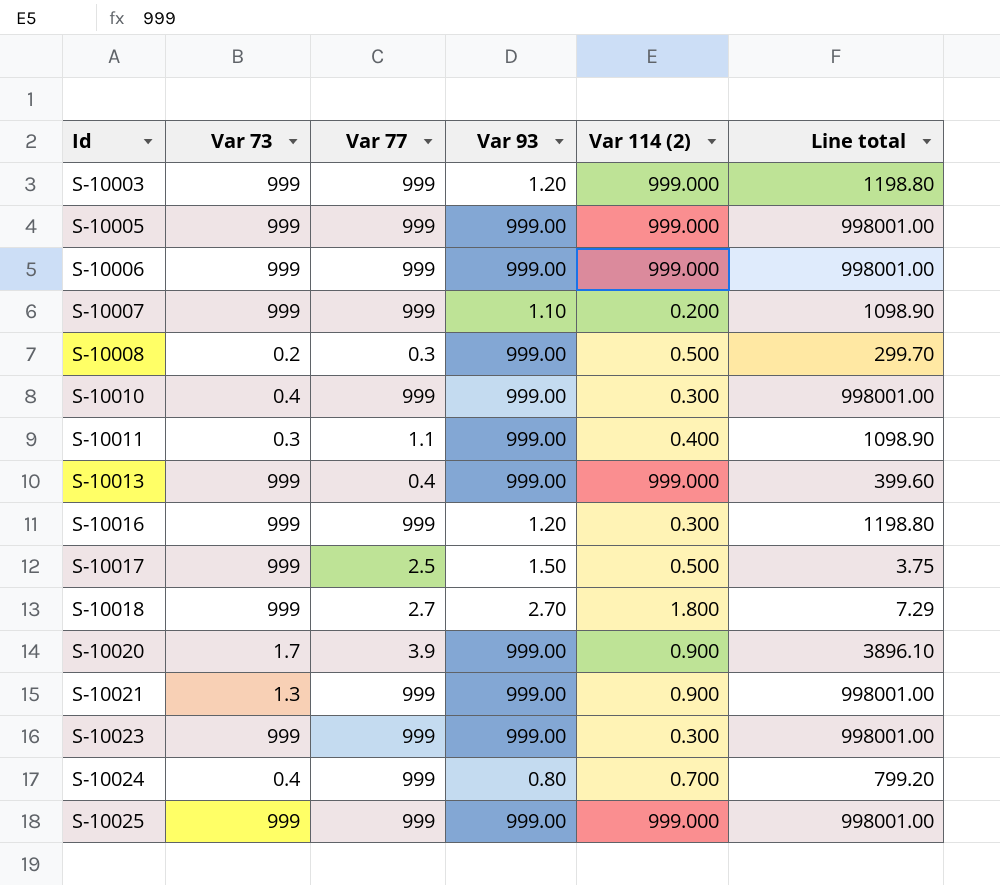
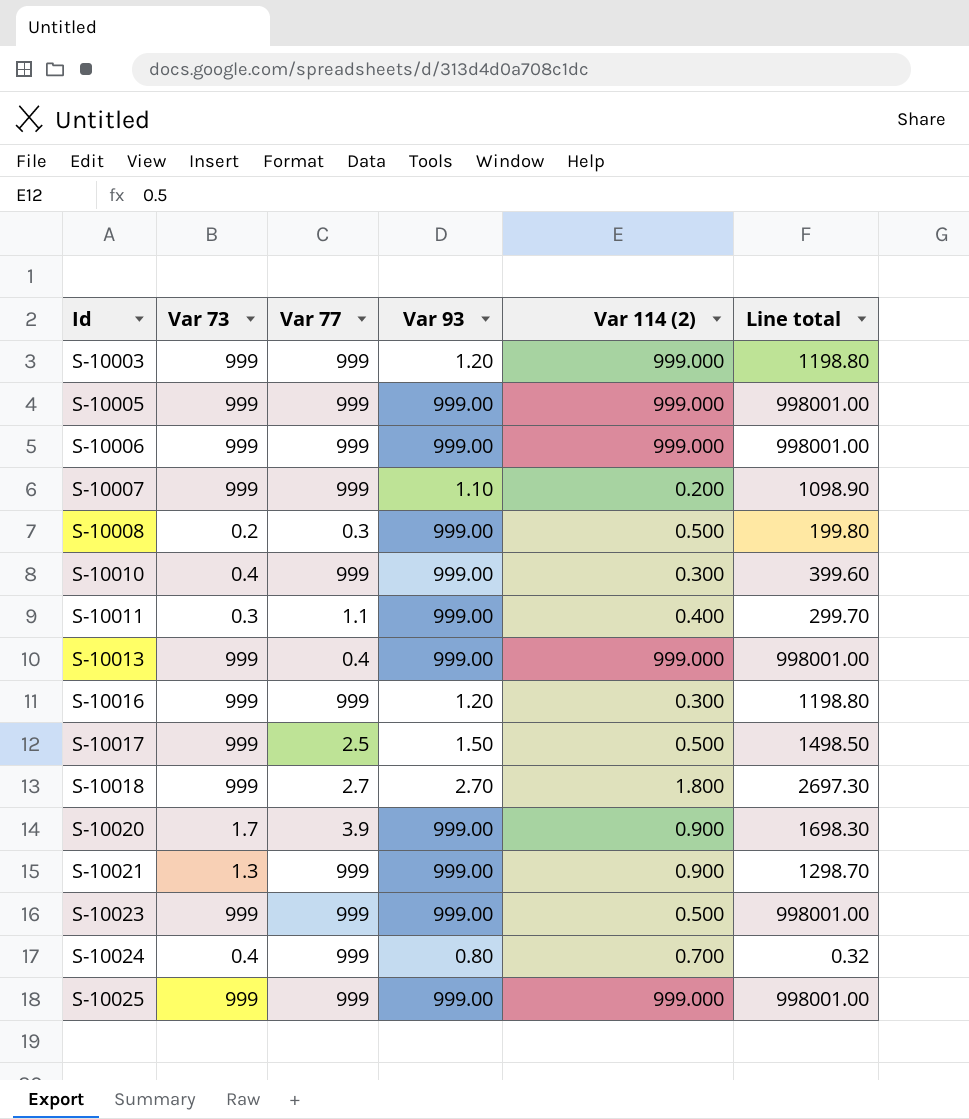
column Line total | formula: [Var 77] * [Var 93] -> [Var 73] * [Var 93]
S-10023 | Var 114 (2): 0.300 -> 0.500

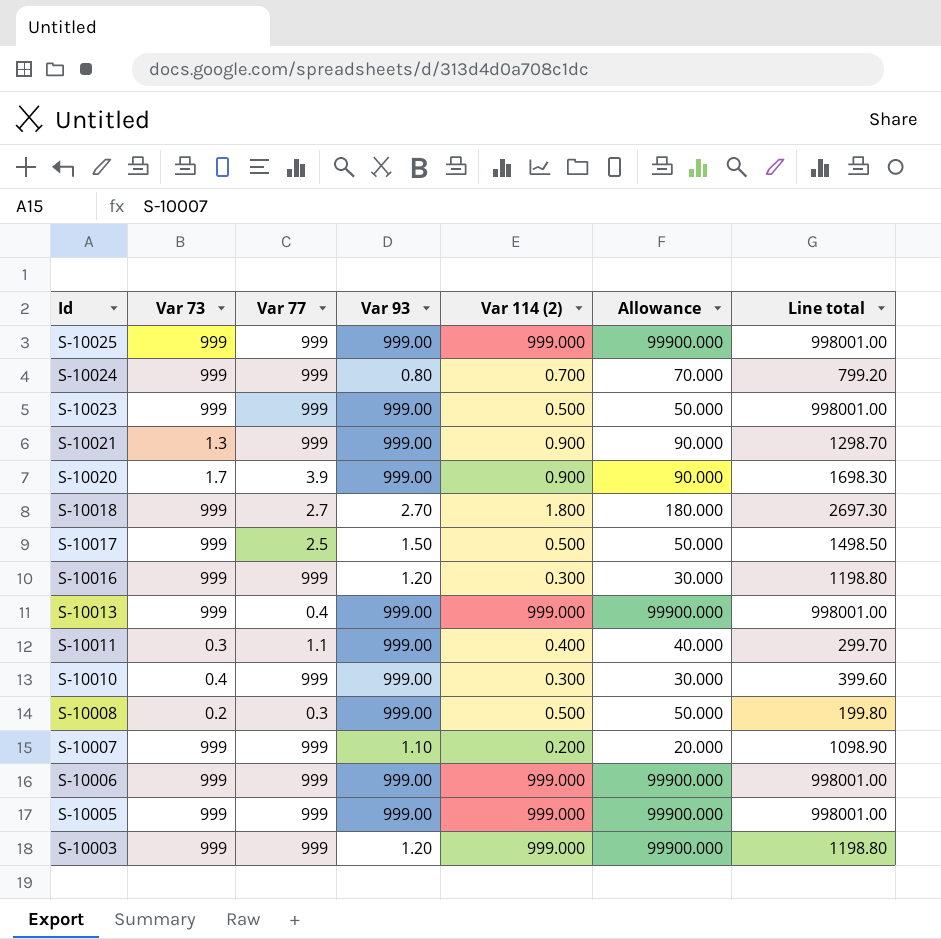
row order: Id ascending -> Id descending
column Allowance | formula: none -> [Var 114 (2)] * 100
S-10024 | Var 73: 0.4 -> 999
S-10024 | Line total: 0.32 -> 799.20

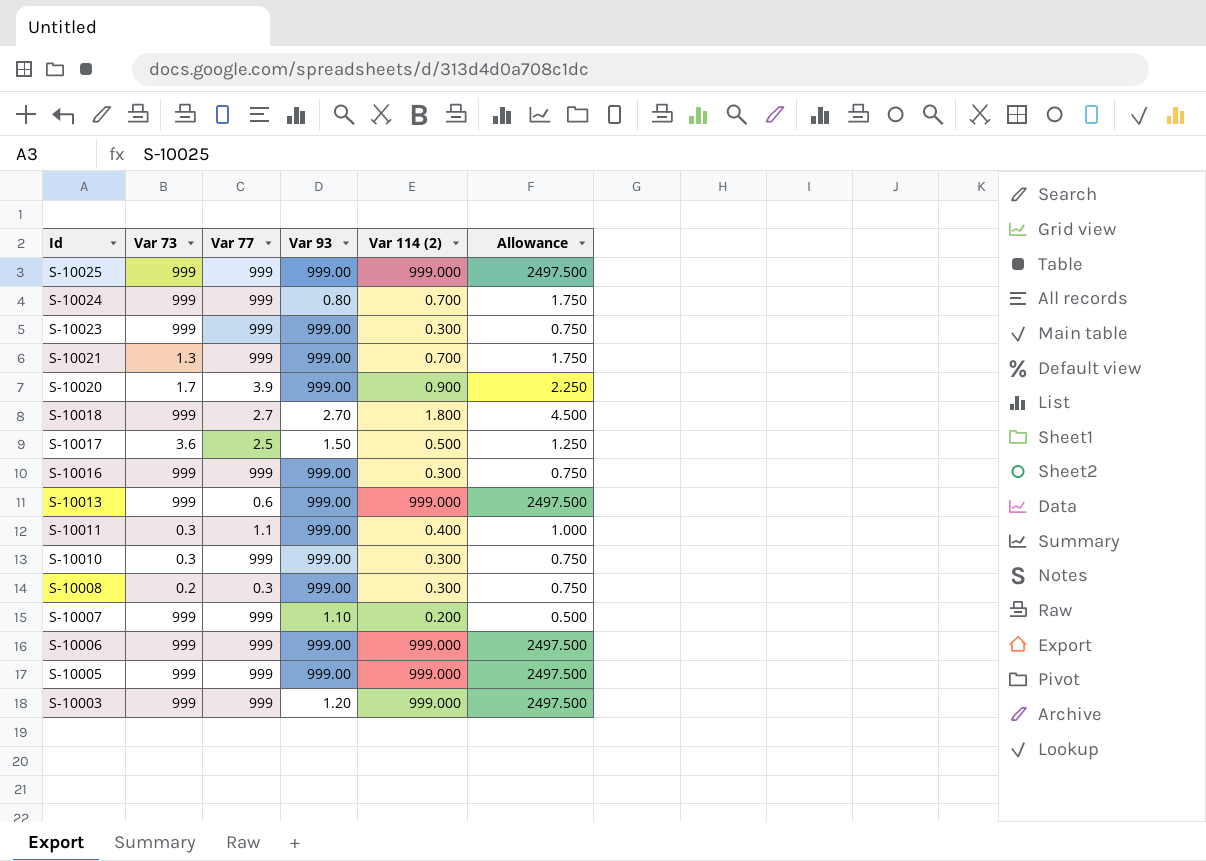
column Line total | formula: [Var 73] * [Var 93] -> none
column Allowance | formula: [Var 114 (2)] * 100 -> [Var 114 (2)] * 2.5
S-10023 | Var 114 (2): 0.500 -> 0.300
S-10021 | Var 114 (2): 0.900 -> 0.700
S-10017 | Var 73: 999 -> 3.6
S-10016 | Var 93: 1.20 -> 999.00
S-10013 | Var 77: 0.4 -> 0.6
S-10010 | Var 73: 0.4 -> 0.3
S-10008 | Var 114 (2): 0.500 -> 0.300

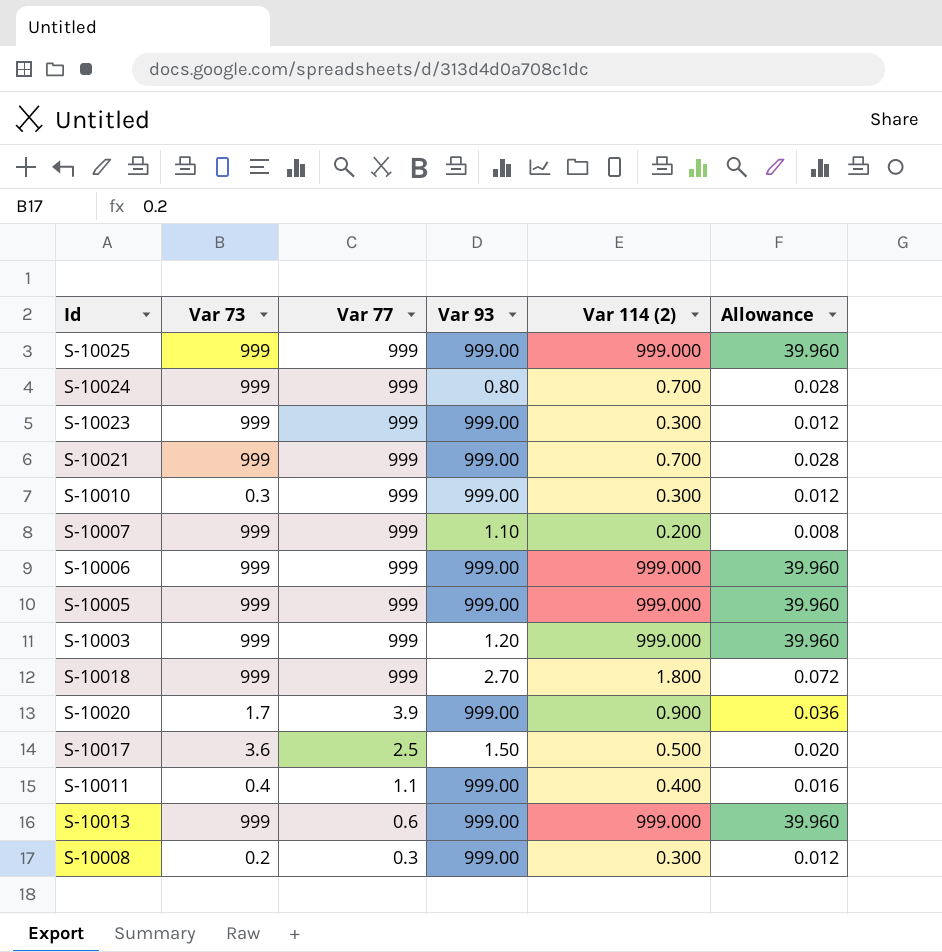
row order: Id descending -> Var 77 descending
column Allowance | formula: [Var 114 (2)] * 2.5 -> [Var 114 (2)] * 0.04
row S-10016: 999 | 999 | 999.00 | 0.300 | 0.750 -> none
S-10021 | Var 73: 1.3 -> 999
S-10018 | Var 77: 2.7 -> 999
S-10011 | Var 73: 0.3 -> 0.4

